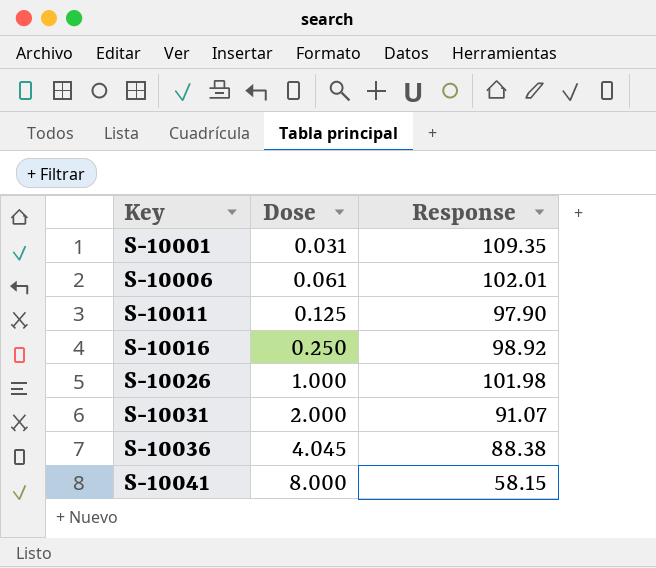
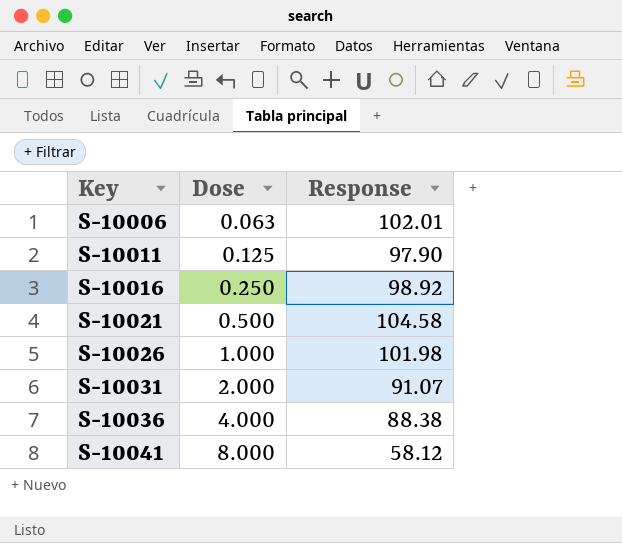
row S-10001: 0.031 | 109.35 -> none
S-10006 | Dose: 0.061 -> 0.063
row S-10021: none -> 0.500 | 104.58
S-10036 | Dose: 4.045 -> 4.000
S-10041 | Response: 58.15 -> 58.12

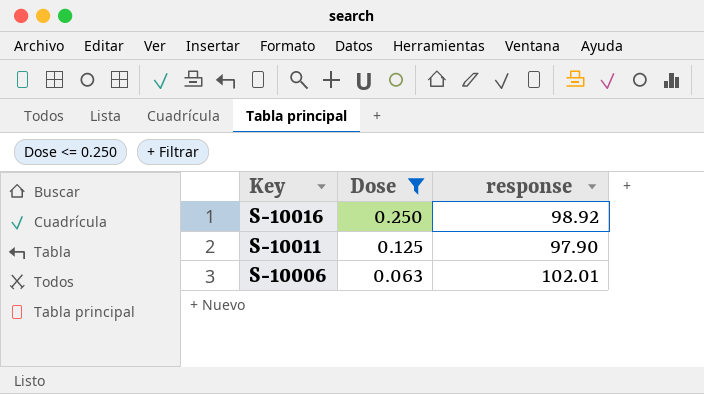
filter: none -> Dose <= 0.250
row order: Key ascending -> Key descending
column name: Response -> response

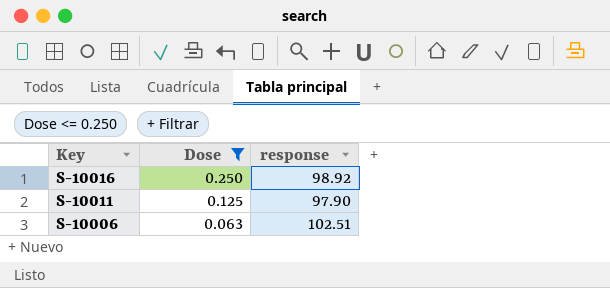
S-10006 | response: 102.01 -> 102.51

